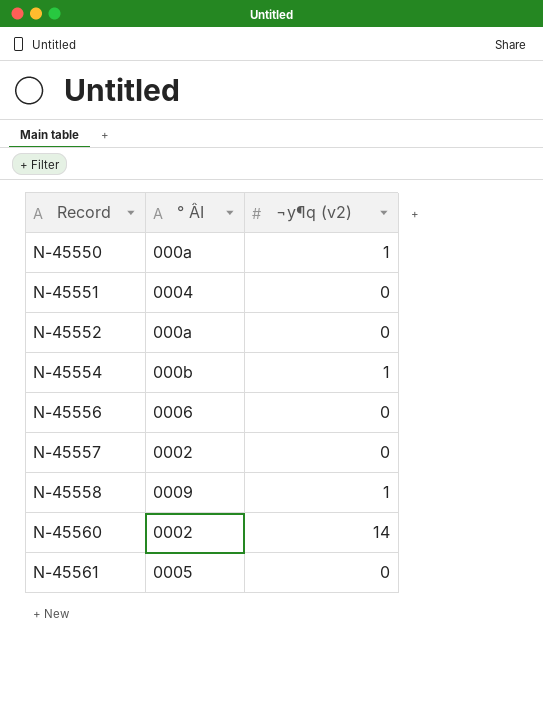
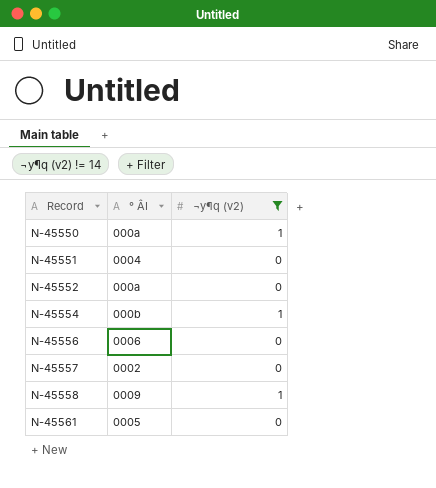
filter: none -> ¬y¶q (v2) != 14

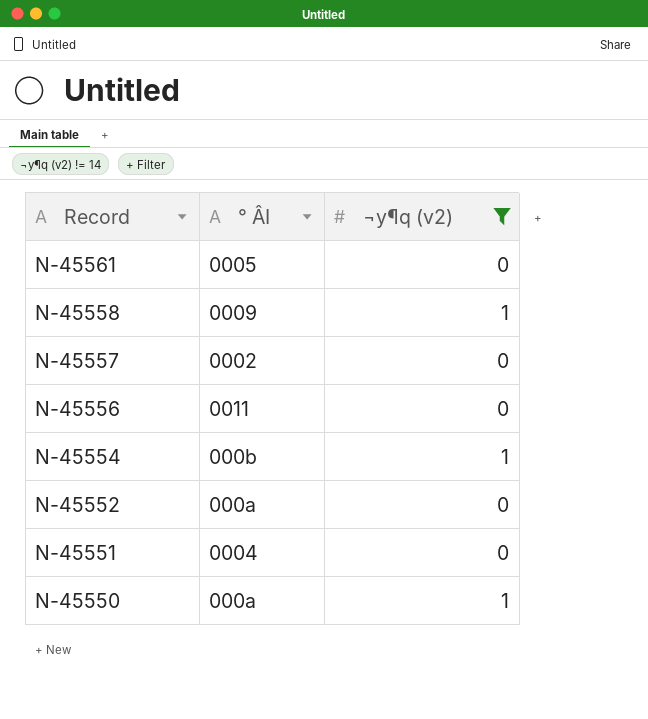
row order: Record ascending -> Record descending
N-45556 | ° ÂI: 0006 -> 0011

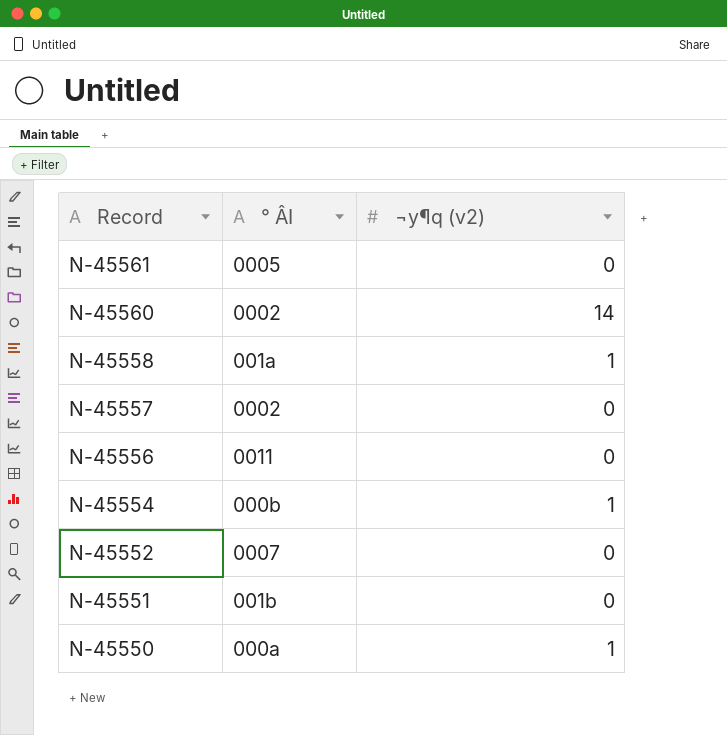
filter: ¬y¶q (v2) != 14 -> none
N-45558 | ° ÂI: 0009 -> 001a
N-45552 | ° ÂI: 000a -> 0007
N-45551 | ° ÂI: 0004 -> 001b

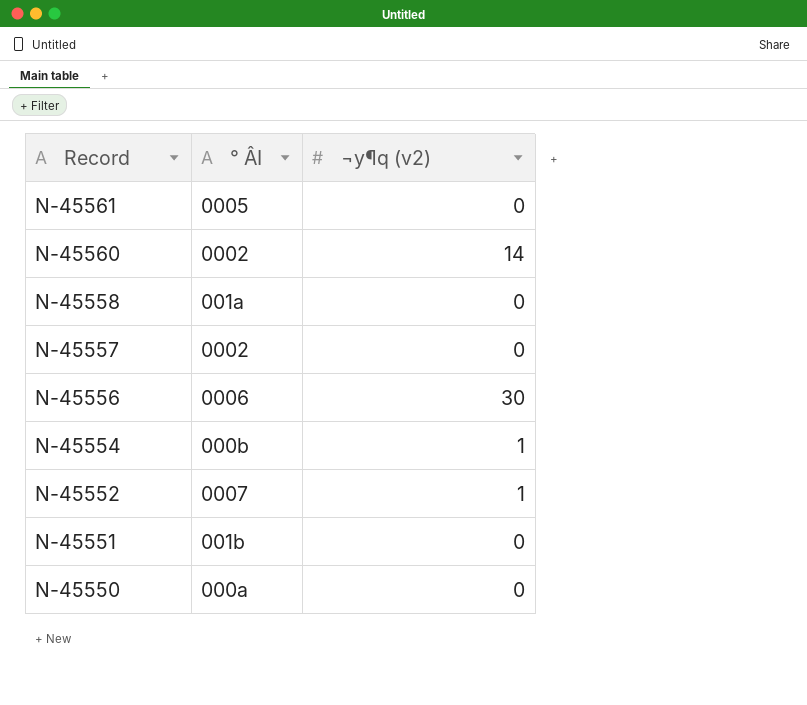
N-45558 | ¬y¶q (v2): 1 -> 0
N-45556 | ° ÂI: 0011 -> 0006
N-45556 | ¬y¶q (v2): 0 -> 30
N-45552 | ¬y¶q (v2): 0 -> 1
N-45550 | ¬y¶q (v2): 1 -> 0

